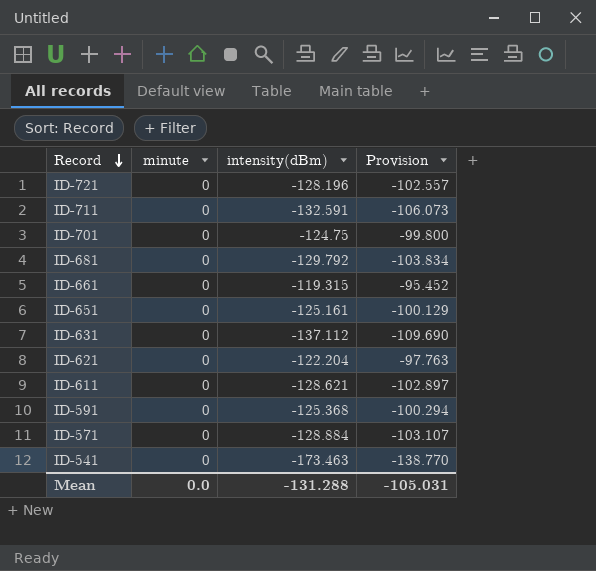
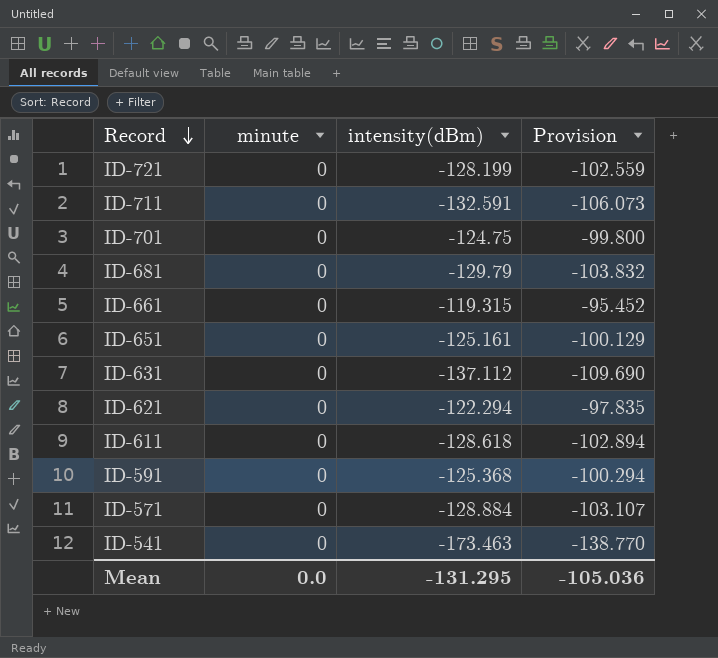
ID-721 | intensity(dBm): -128.196 -> -128.199
ID-721 | Provision: -102.557 -> -102.559
ID-681 | intensity(dBm): -129.792 -> -129.79
ID-681 | Provision: -103.834 -> -103.832
ID-621 | intensity(dBm): -122.204 -> -122.294
ID-621 | Provision: -97.763 -> -97.835
ID-611 | intensity(dBm): -128.621 -> -128.618
ID-611 | Provision: -102.897 -> -102.894
Mean | intensity(dBm): -131.288 -> -131.295
Mean | Provision: -105.031 -> -105.036

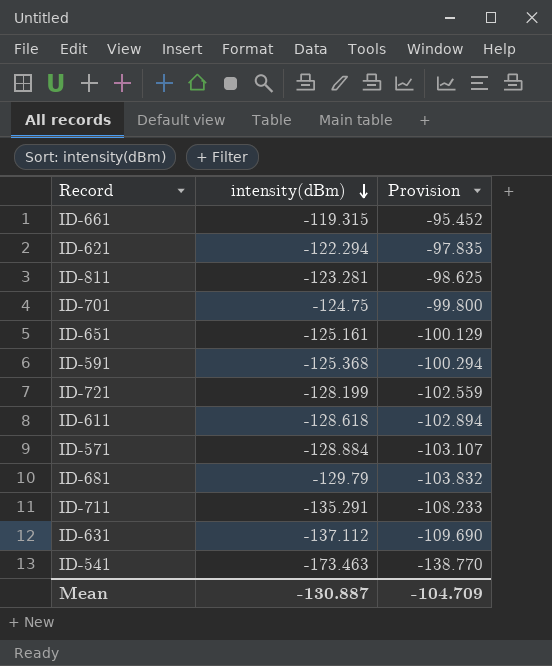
row order: Record descending -> intensity(dBm) descending
column minute | position: 2 -> none
row ID-811: none -> -123.281 | -98.625
ID-711 | intensity(dBm): -132.591 -> -135.291
ID-711 | Provision: -106.073 -> -108.233
Mean | intensity(dBm): -131.295 -> -130.887
Mean | Provision: -105.036 -> -104.709

